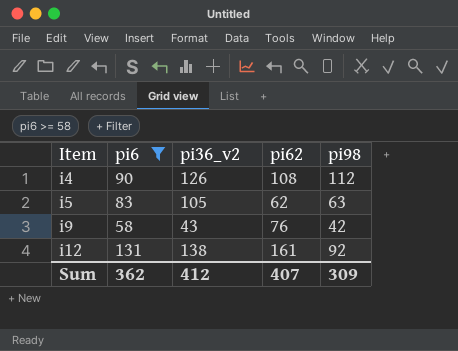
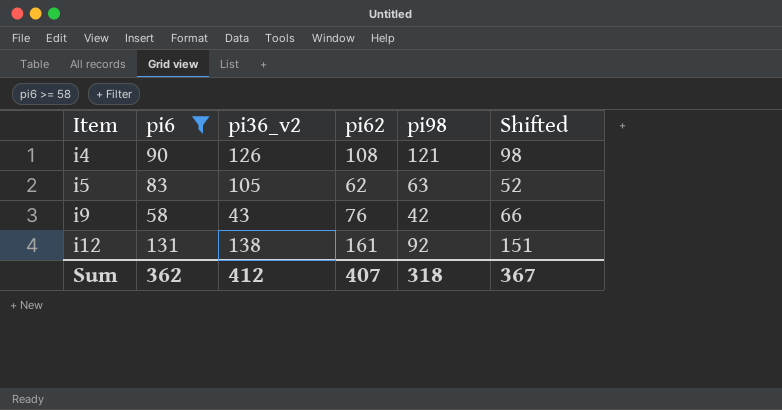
column Shifted | formula: none -> [pi62] - 10
i4 | pi98: 112 -> 121
Sum | pi98: 309 -> 318

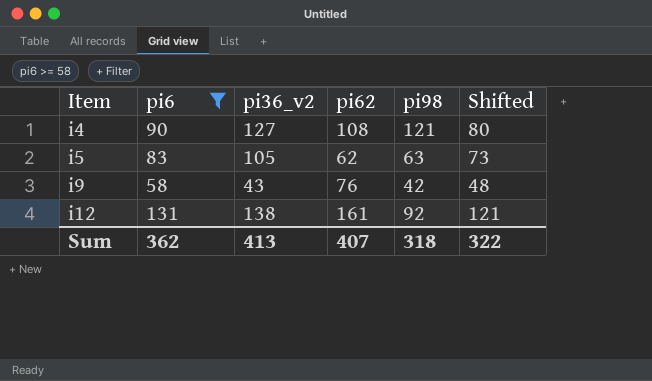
column Shifted | formula: [pi62] - 10 -> [pi6] - 10
i4 | pi36_v2: 126 -> 127
Sum | pi36_v2: 412 -> 413
Sum | Shifted: 367 -> 322

